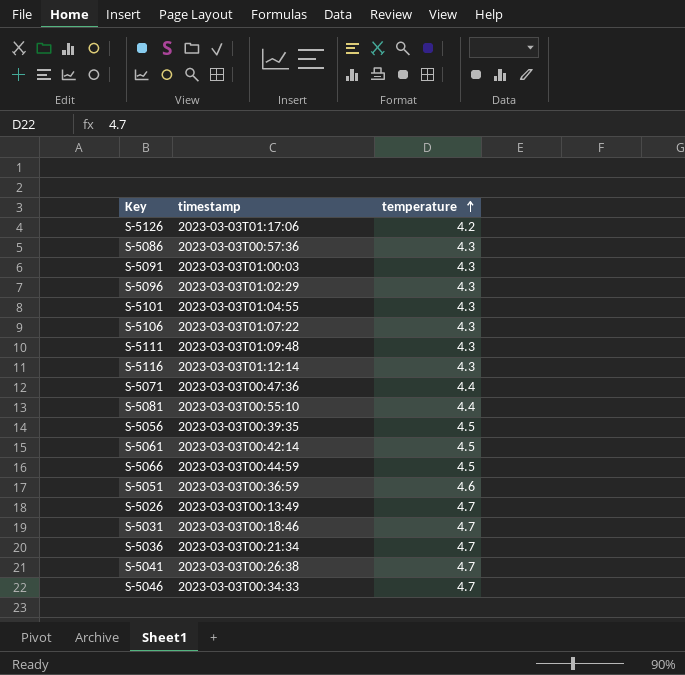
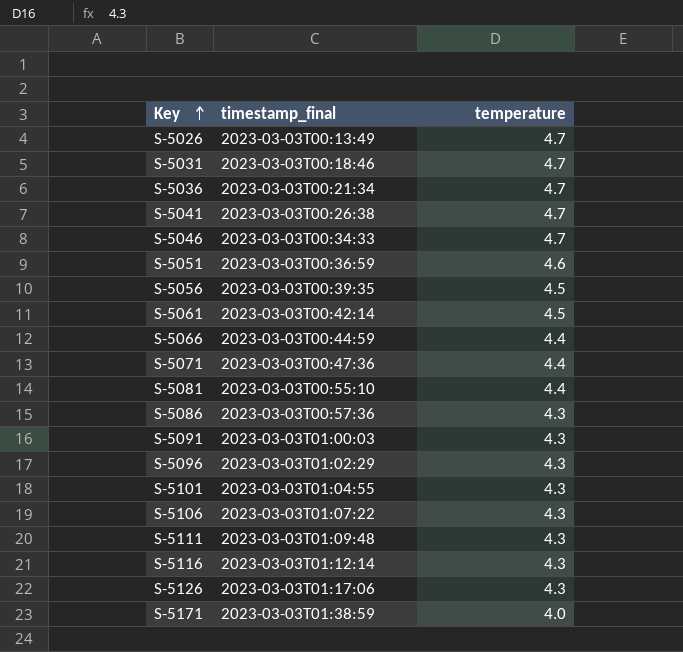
row order: temperature ascending -> Key ascending
column name: timestamp -> timestamp_final
S-5066 | temperature: 4.5 -> 4.4
S-5126 | temperature: 4.2 -> 4.3
row S-5171: none -> 2023-03-03T01:38:59 | 4.0

